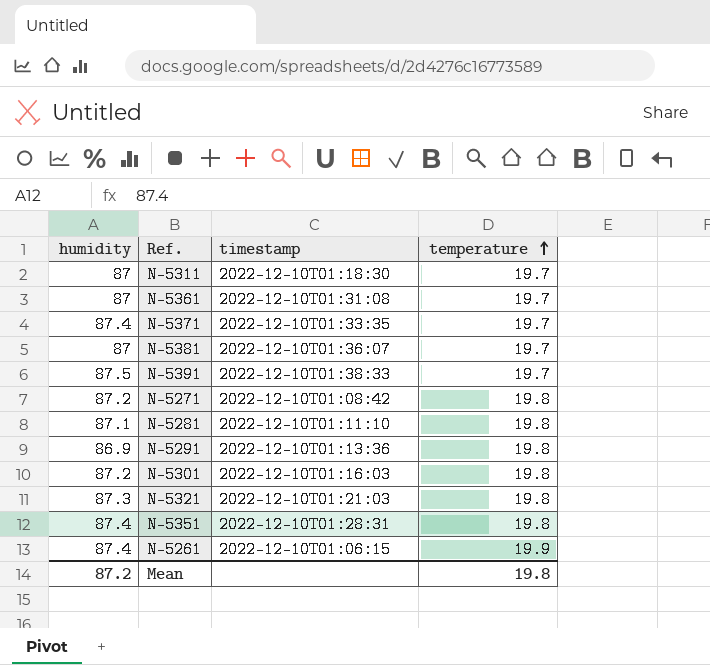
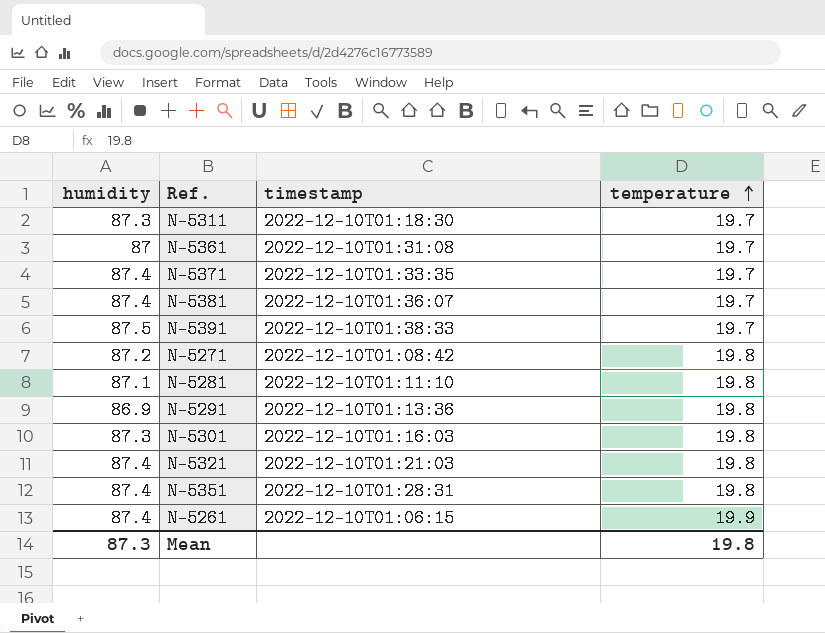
N-5311 | humidity: 87 -> 87.3
N-5381 | humidity: 87 -> 87.4
N-5301 | humidity: 87.2 -> 87.3
N-5321 | humidity: 87.3 -> 87.4
Mean | humidity: 87.2 -> 87.3

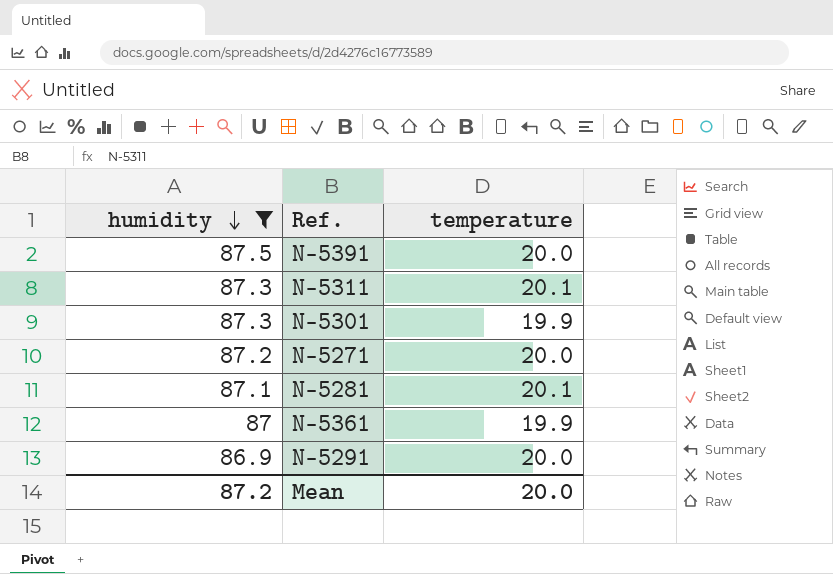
filter: none -> humidity != 87.4
row order: temperature ascending -> humidity descending
column timestamp | position: 3 -> none
N-5391 | temperature: 19.7 -> 20.0
N-5311 | temperature: 19.7 -> 20.1
N-5301 | temperature: 19.8 -> 19.9
N-5271 | temperature: 19.8 -> 20.0
N-5281 | temperature: 19.8 -> 20.1
N-5361 | temperature: 19.7 -> 19.9
N-5291 | temperature: 19.8 -> 20.0
Mean | humidity: 87.3 -> 87.2
Mean | temperature: 19.8 -> 20.0

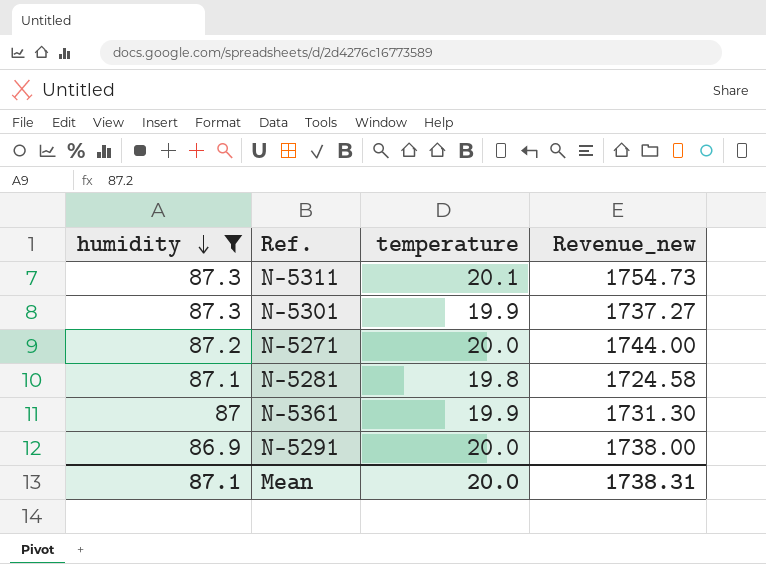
column Revenue_new | formula: none -> [humidity] * [temperature]
row N-5391: 87.5 | 20.0 -> none
N-5281 | temperature: 20.1 -> 19.8
Mean | humidity: 87.2 -> 87.1

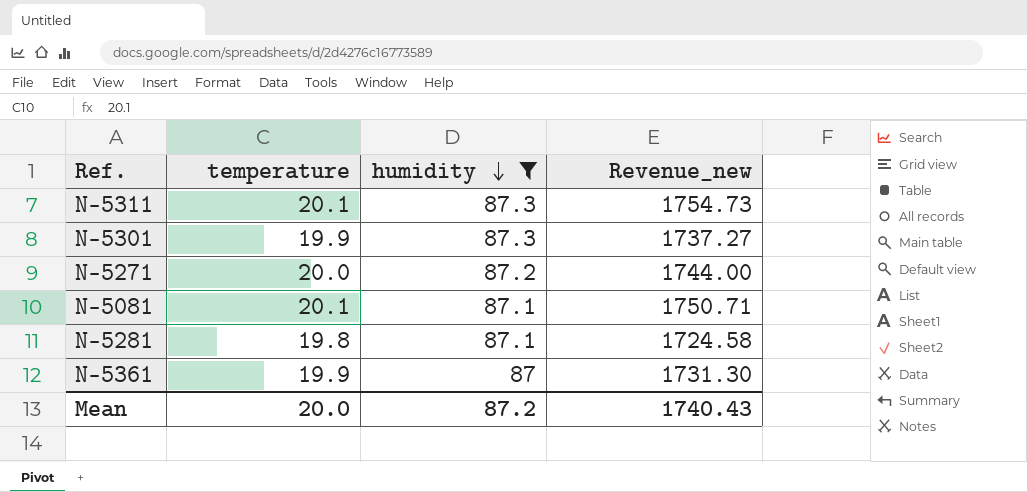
column humidity | position: 1 -> 3
row N-5291: 86.9 | 20.0 | 1738.00 -> none
row N-5081: none -> 20.1 | 87.1 | 1750.71
Mean | humidity: 87.1 -> 87.2
Mean | Revenue_new: 1738.31 -> 1740.43

